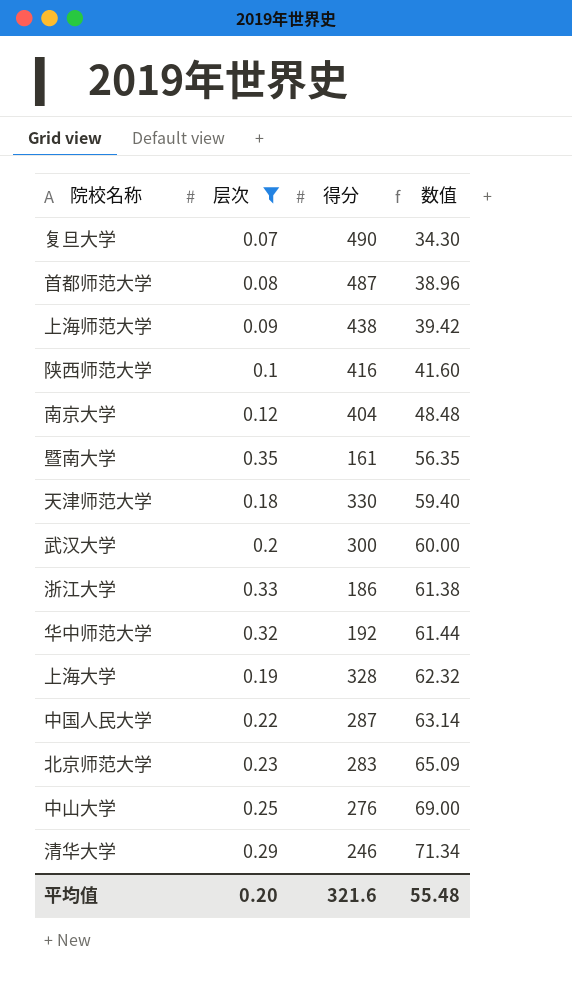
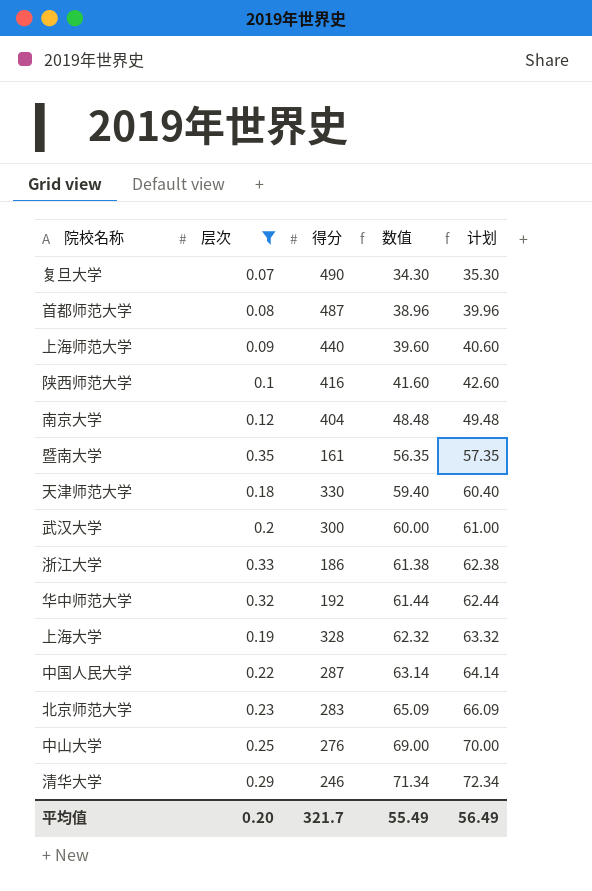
column 计划 | formula: none -> [数值] + 1
上海师范大学 | 得分: 438 -> 440
上海师范大学 | 数值: 39.42 -> 39.60
平均值 | 得分: 321.6 -> 321.7
平均值 | 数值: 55.48 -> 55.49

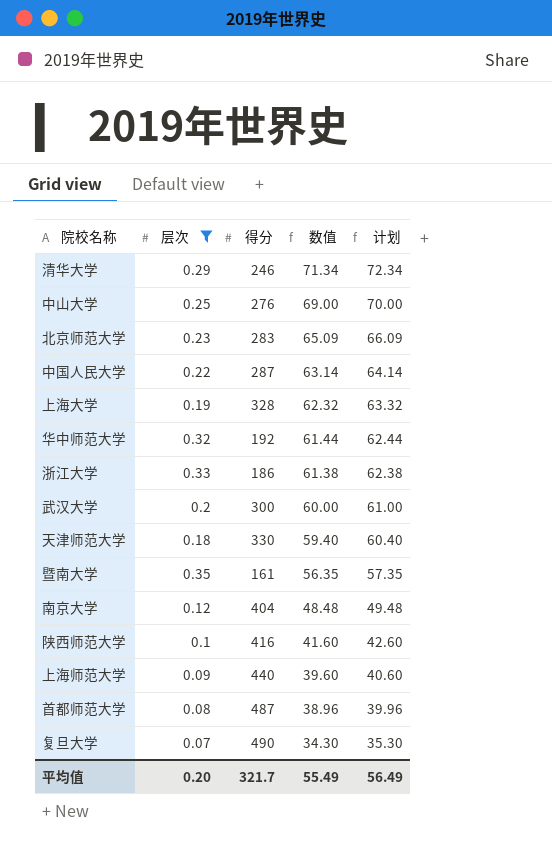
row order: 数值 ascending -> 数值 descending

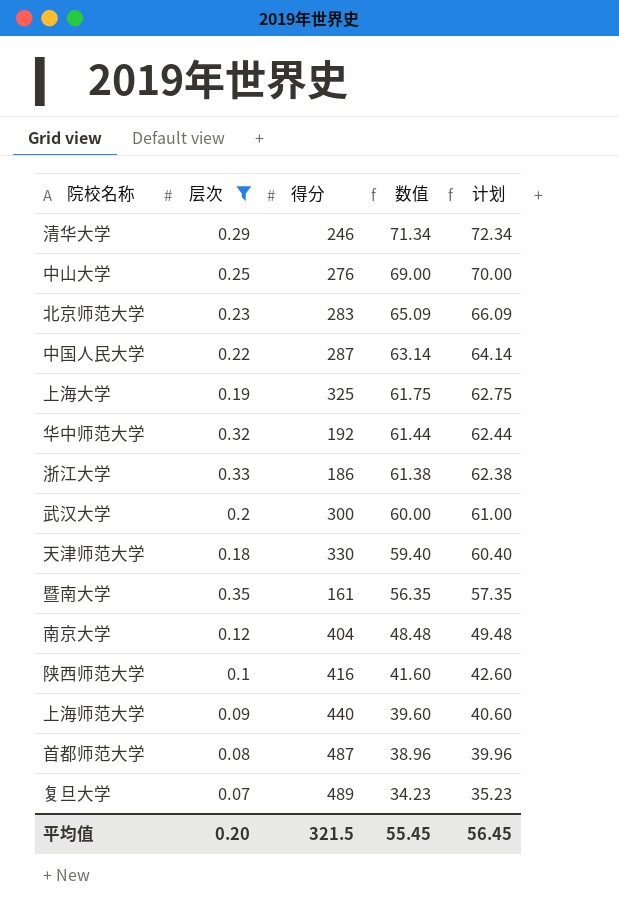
上海大学 | 得分: 328 -> 325
上海大学 | 数值: 62.32 -> 61.75
上海大学 | 计划: 63.32 -> 62.75
复旦大学 | 得分: 490 -> 489
复旦大学 | 数值: 34.30 -> 34.23
复旦大学 | 计划: 35.30 -> 35.23
平均值 | 得分: 321.7 -> 321.5
平均值 | 数值: 55.49 -> 55.45
平均值 | 计划: 56.49 -> 56.45

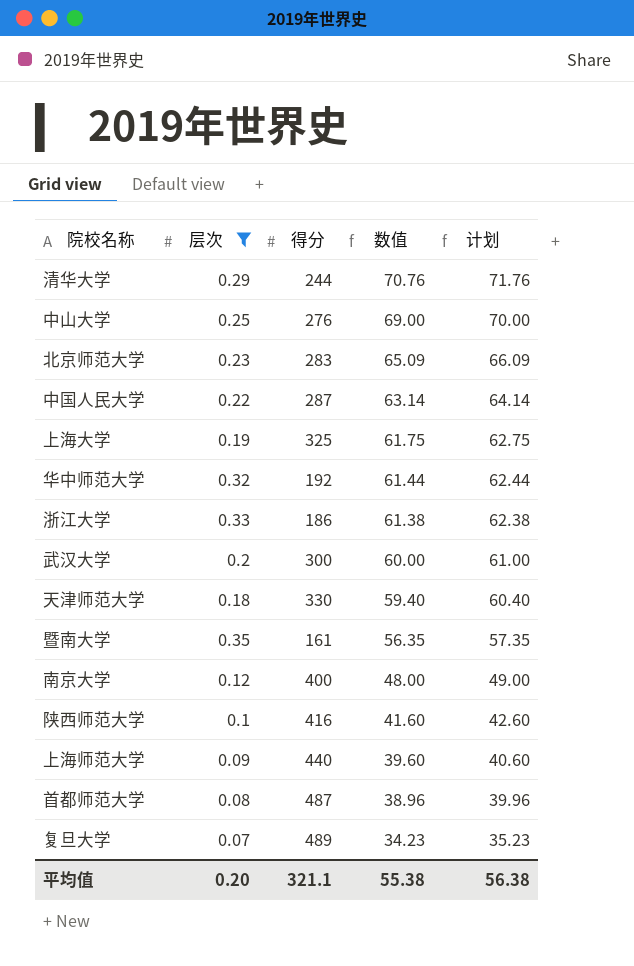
清华大学 | 得分: 246 -> 244
清华大学 | 数值: 71.34 -> 70.76
清华大学 | 计划: 72.34 -> 71.76
南京大学 | 得分: 404 -> 400
南京大学 | 数值: 48.48 -> 48.00
南京大学 | 计划: 49.48 -> 49.00
平均值 | 得分: 321.5 -> 321.1
平均值 | 数值: 55.45 -> 55.38
平均值 | 计划: 56.45 -> 56.38

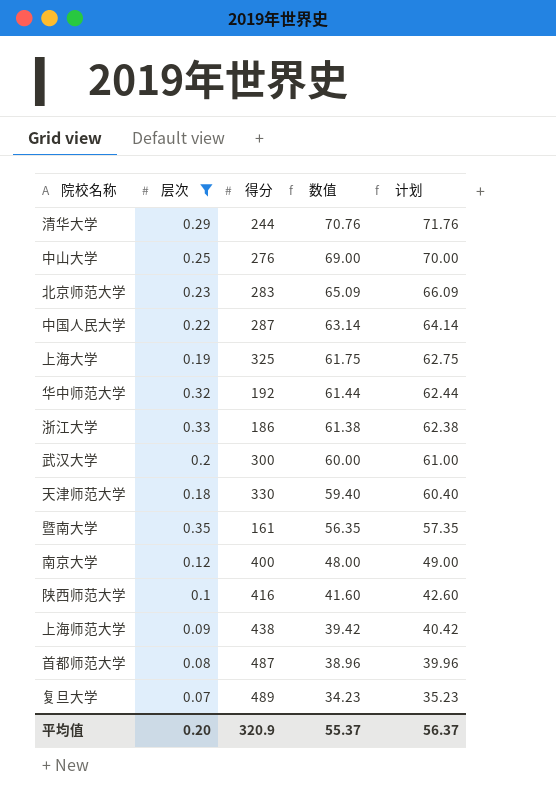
上海师范大学 | 得分: 440 -> 438
上海师范大学 | 数值: 39.60 -> 39.42
上海师范大学 | 计划: 40.60 -> 40.42
平均值 | 得分: 321.1 -> 320.9
平均值 | 数值: 55.38 -> 55.37
平均值 | 计划: 56.38 -> 56.37

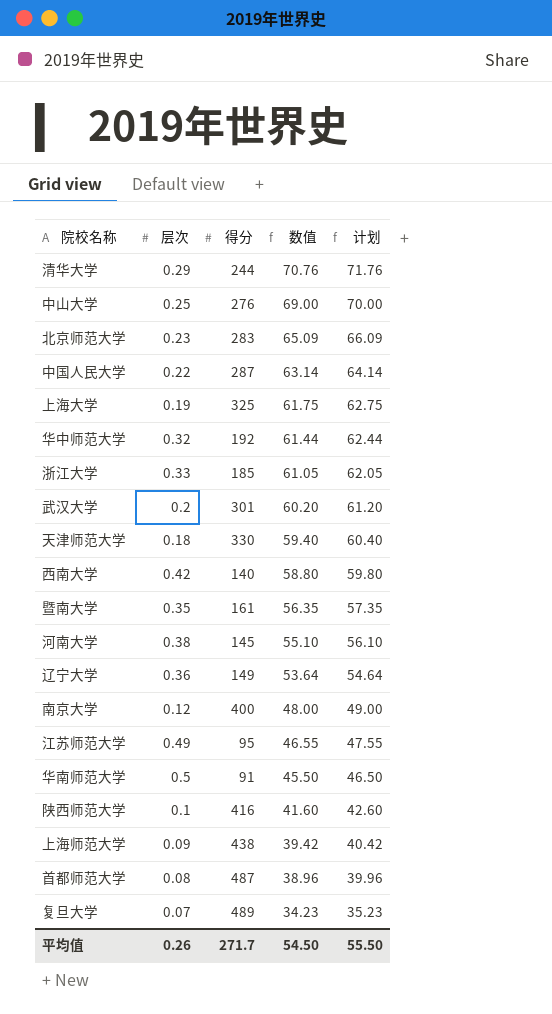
filter: 层次 <= 0.35 -> none
浙江大学 | 得分: 186 -> 185
浙江大学 | 数值: 61.38 -> 61.05
浙江大学 | 计划: 62.38 -> 62.05
武汉大学 | 得分: 300 -> 301
武汉大学 | 数值: 60.00 -> 60.20
武汉大学 | 计划: 61.00 -> 61.20
平均值 | 层次: 0.20 -> 0.26
平均值 | 得分: 320.9 -> 271.7
平均值 | 数值: 55.37 -> 54.50
平均值 | 计划: 56.37 -> 55.50

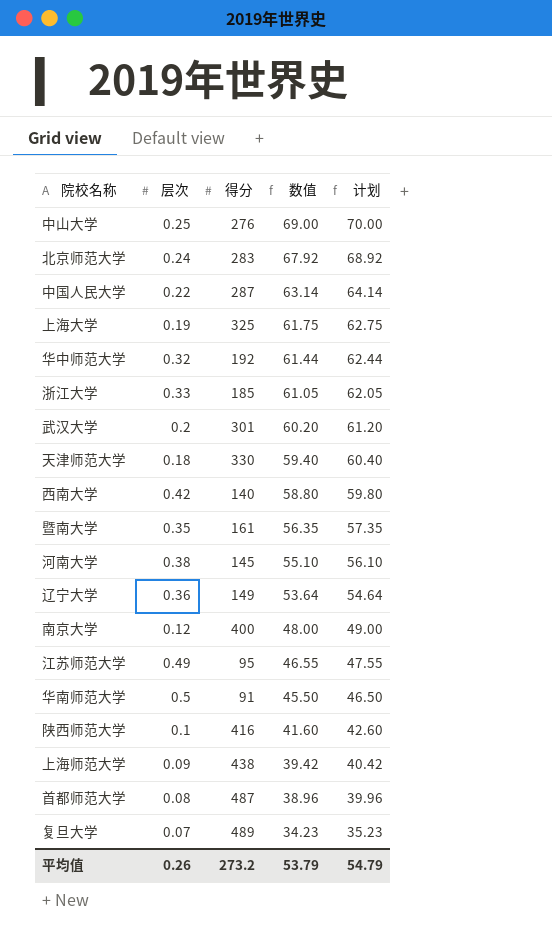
row 清华大学: 0.29 | 244 | 70.76 | 71.76 -> none
北京师范大学 | 层次: 0.23 -> 0.24
北京师范大学 | 数值: 65.09 -> 67.92
北京师范大学 | 计划: 66.09 -> 68.92
平均值 | 得分: 271.7 -> 273.2
平均值 | 数值: 54.50 -> 53.79
平均值 | 计划: 55.50 -> 54.79

